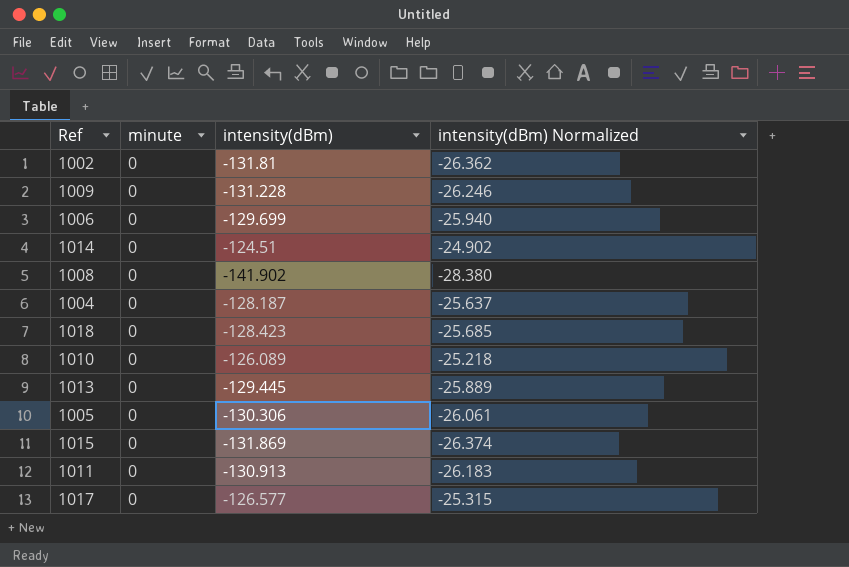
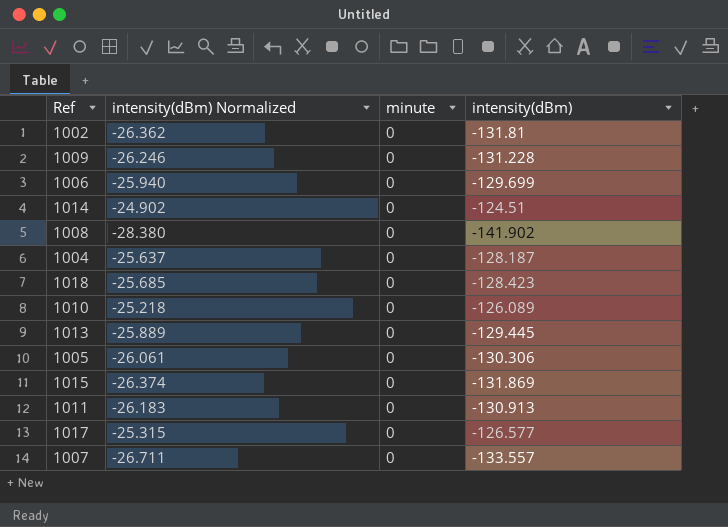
column intensity(dBm) Normalized | position: 4 -> 2
row 1007: none -> -26.711 | 0 | -133.557

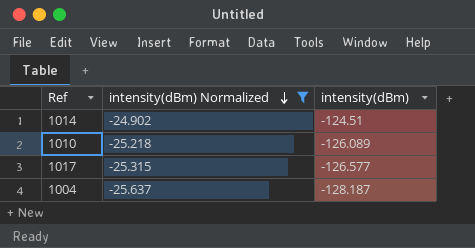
filter: none -> intensity(dBm) Normalized >= -25.637
row order: none -> intensity(dBm) Normalized descending
column minute | position: 3 -> none

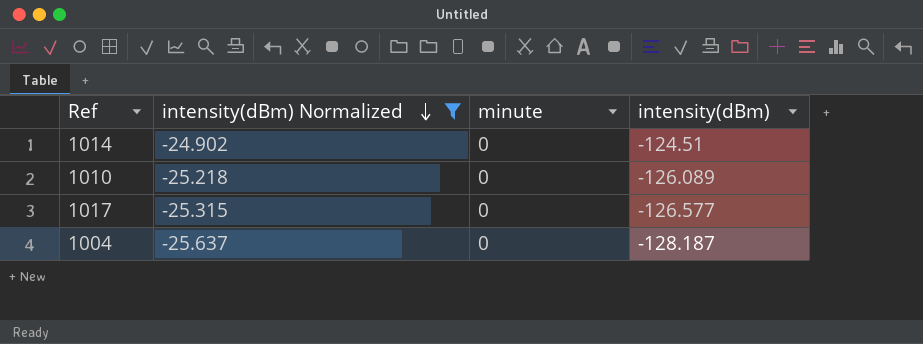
column minute | position: none -> 3

